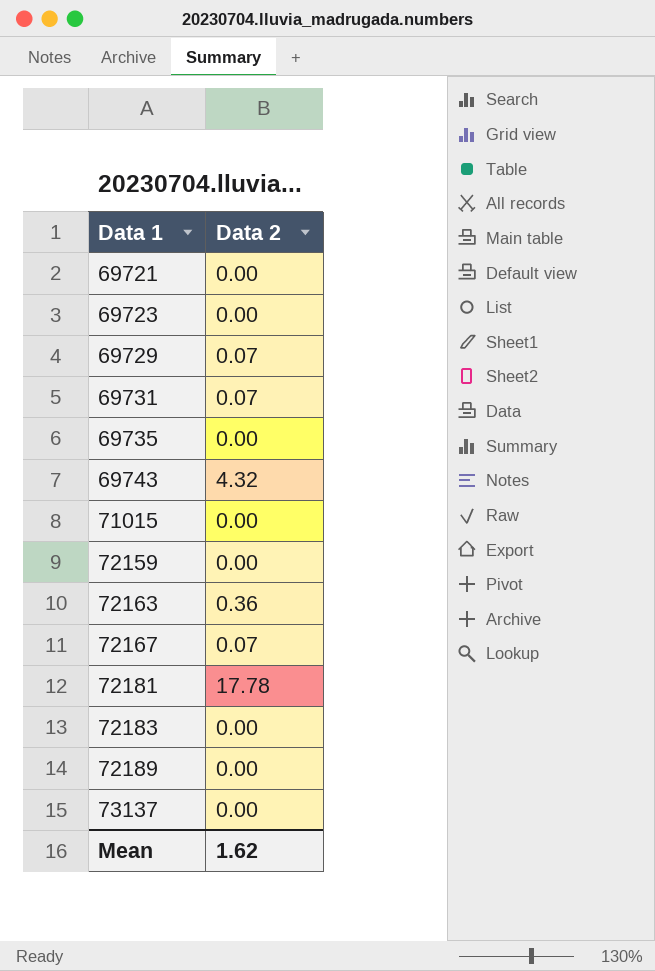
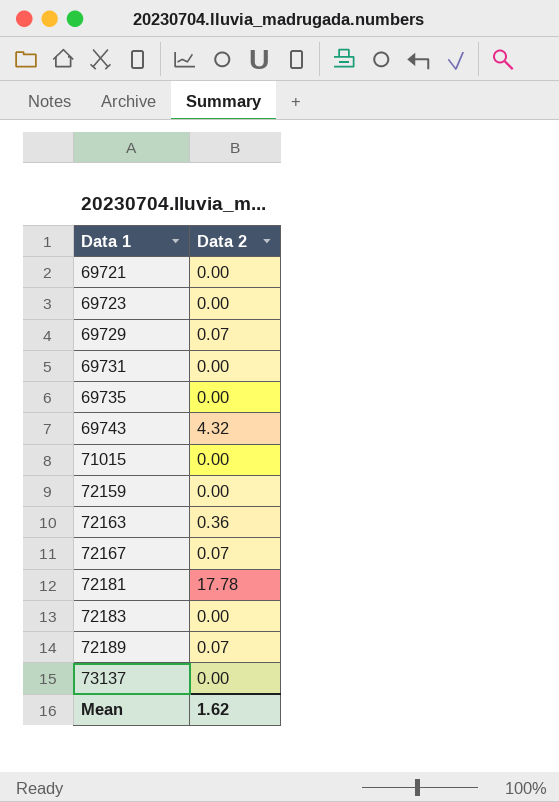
69731 | Data 2: 0.07 -> 0.00
72189 | Data 2: 0.00 -> 0.07

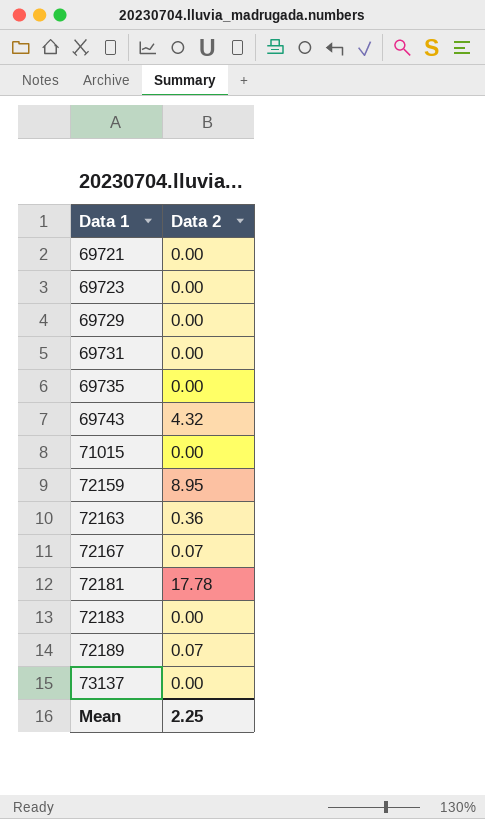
69729 | Data 2: 0.07 -> 0.00
72159 | Data 2: 0.00 -> 8.95
Mean | Data 2: 1.62 -> 2.25

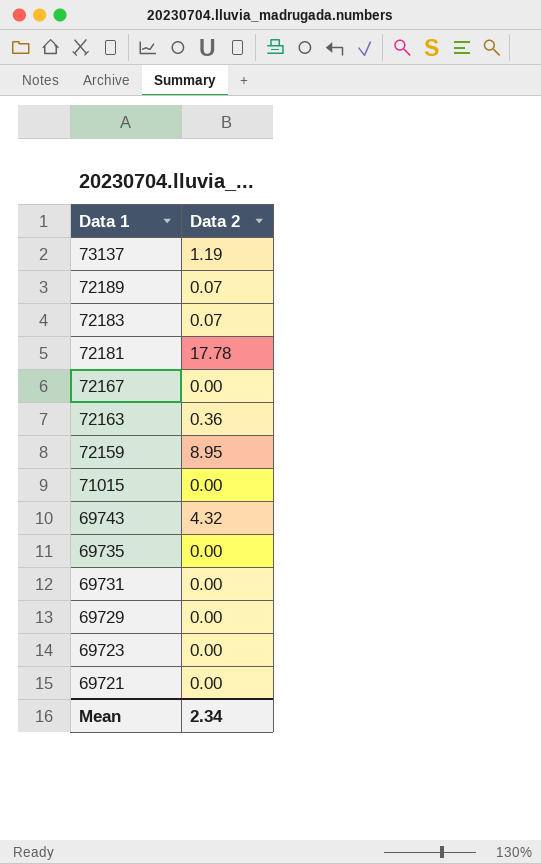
row order: Data 1 ascending -> Data 1 descending
73137 | Data 2: 0.00 -> 1.19
72183 | Data 2: 0.00 -> 0.07
72167 | Data 2: 0.07 -> 0.00
Mean | Data 2: 2.25 -> 2.34

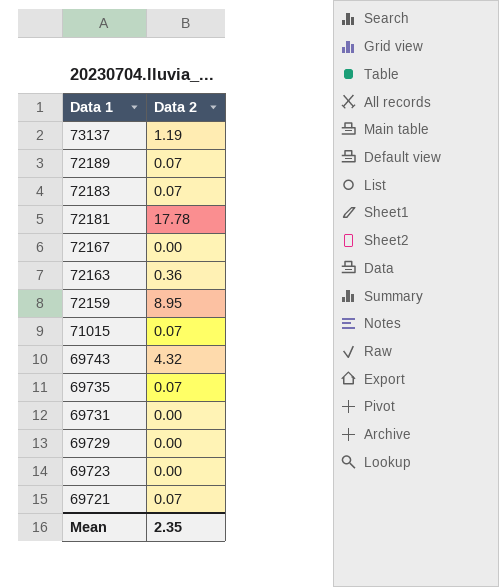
71015 | Data 2: 0.00 -> 0.07
69735 | Data 2: 0.00 -> 0.07
69721 | Data 2: 0.00 -> 0.07
Mean | Data 2: 2.34 -> 2.35

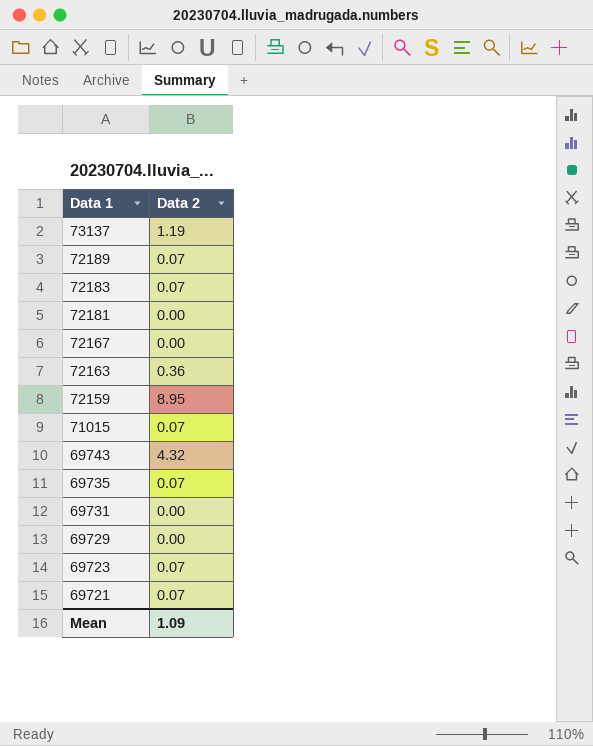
72181 | Data 2: 17.78 -> 0.00
69723 | Data 2: 0.00 -> 0.07
Mean | Data 2: 2.35 -> 1.09

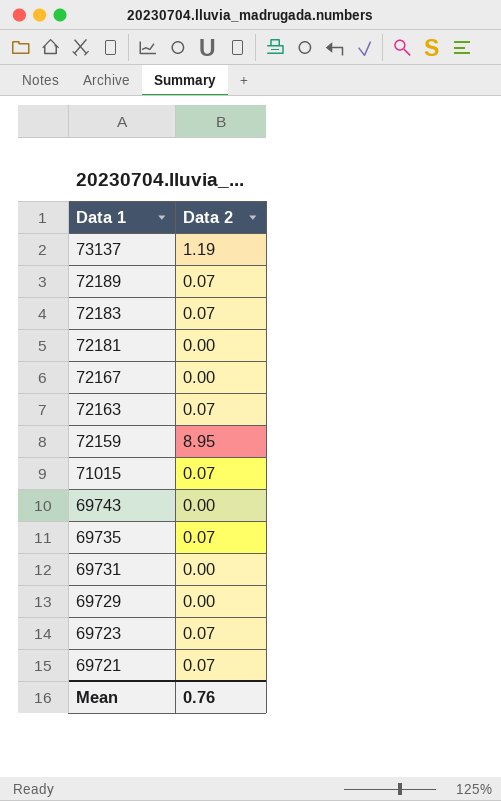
72163 | Data 2: 0.36 -> 0.07
69743 | Data 2: 4.32 -> 0.00
Mean | Data 2: 1.09 -> 0.76

